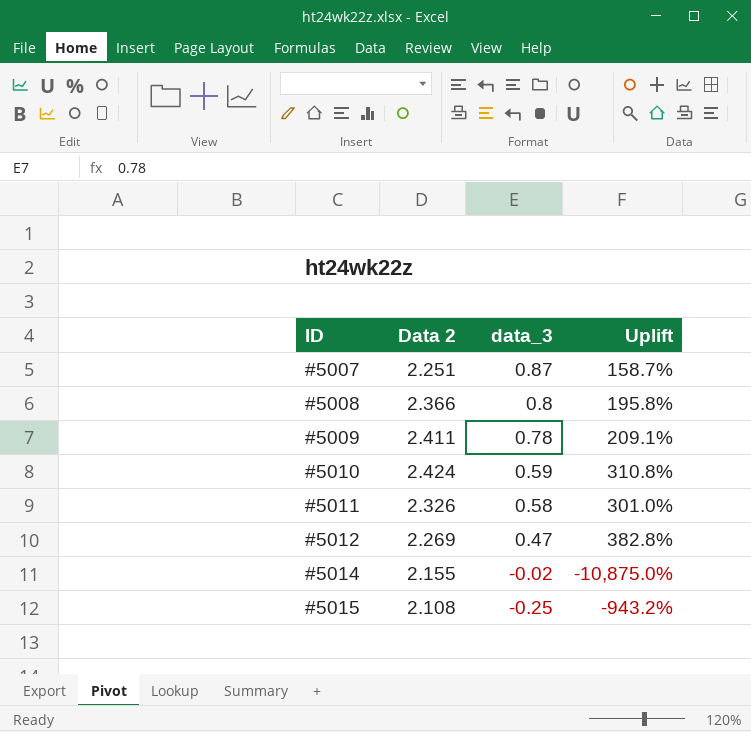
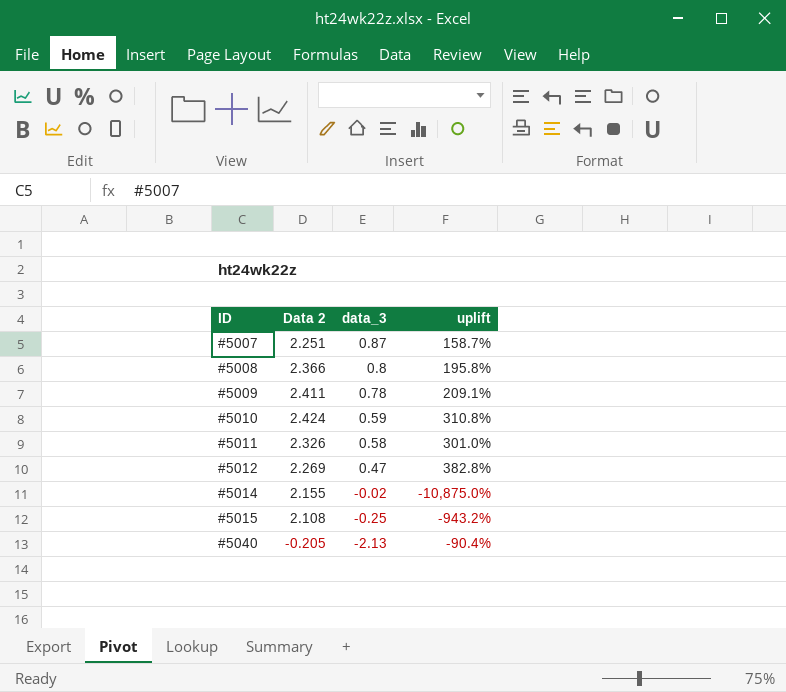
column name: Uplift -> uplift
row #5040: none -> -0.205 | -2.13 | -90.4%

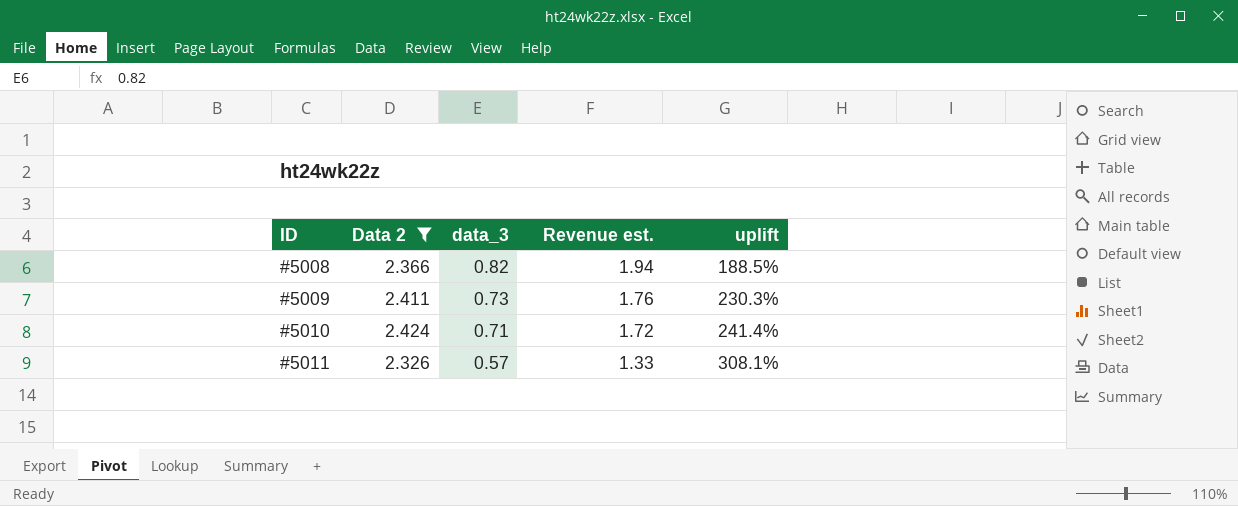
filter: none -> Data 2 >= 2.326
column Revenue est. | formula: none -> [Data 2] * [data_3]
#5008 | data_3: 0.8 -> 0.82
#5008 | uplift: 195.8% -> 188.5%
#5009 | data_3: 0.78 -> 0.73
#5009 | uplift: 209.1% -> 230.3%
#5010 | data_3: 0.59 -> 0.71
#5010 | uplift: 310.8% -> 241.4%
#5011 | data_3: 0.58 -> 0.57
#5011 | uplift: 301.0% -> 308.1%

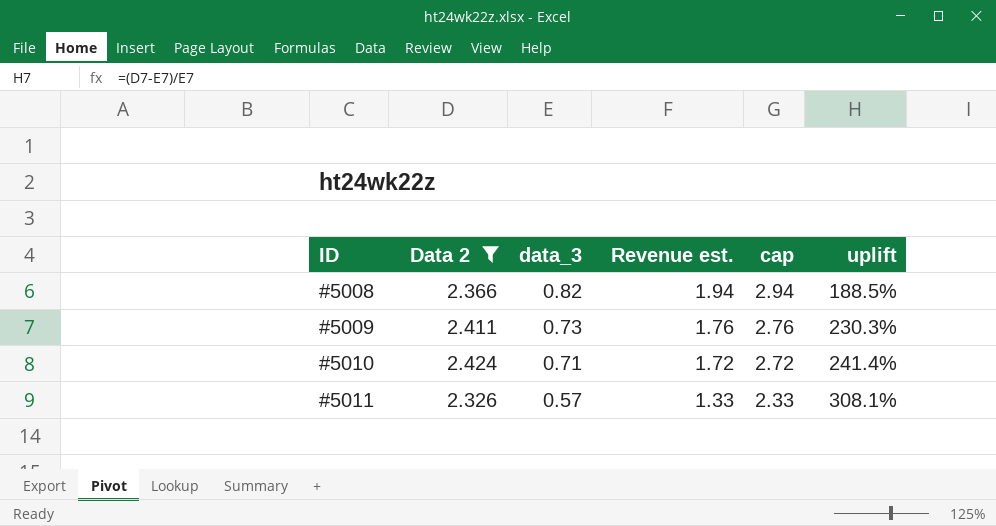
column cap | formula: none -> [Revenue est.] + 1

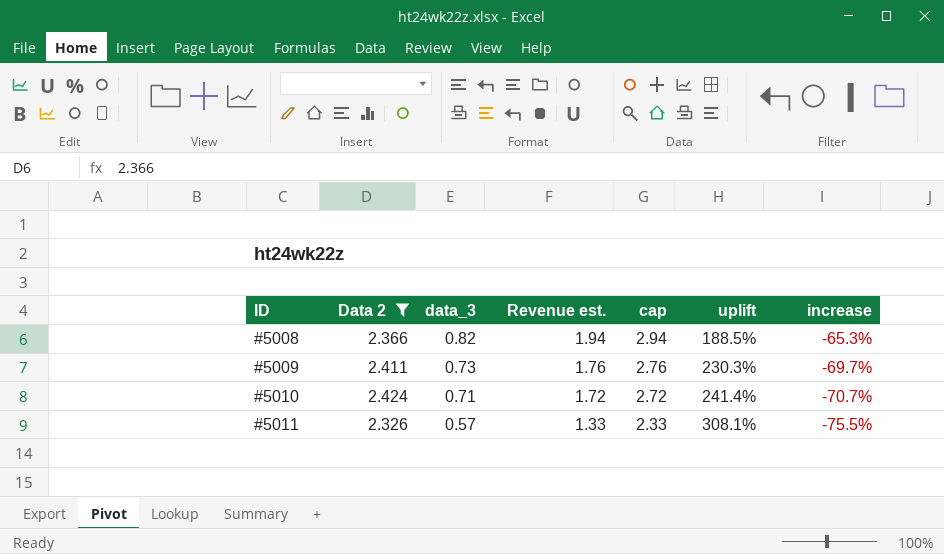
column increase | formula: none -> ([data_3] - [Data 2]) / [Data 2]

